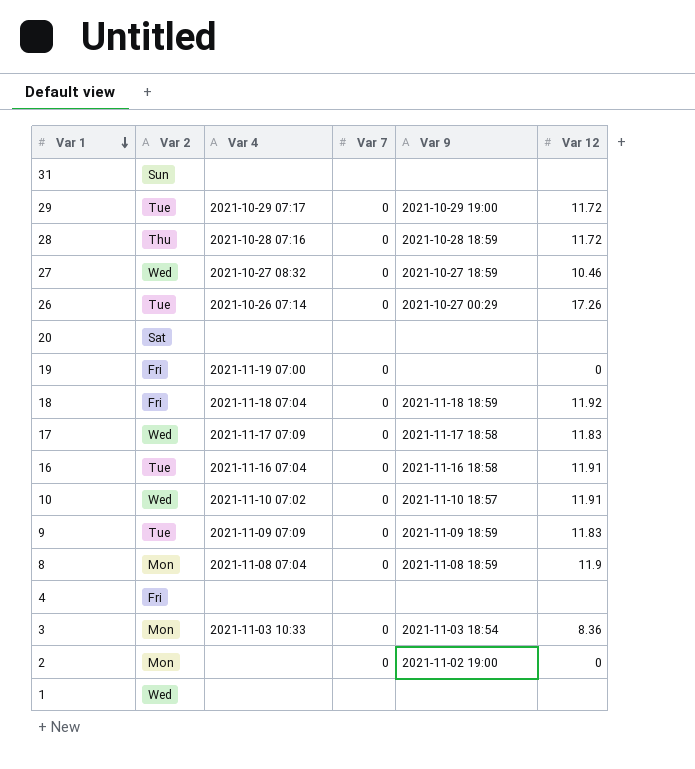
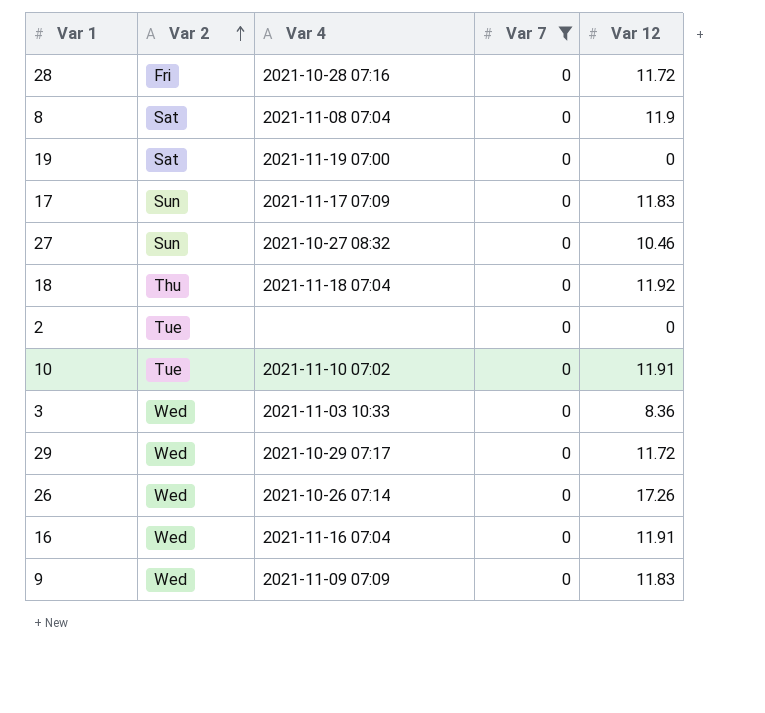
filter: none -> Var 7 = 0
row order: Var 1 descending -> Var 2 ascending
column Var 9 | position: 5 -> none
28 | Var 2: Thu -> Fri
8 | Var 2: Mon -> Sat
19 | Var 2: Fri -> Sat
17 | Var 2: Wed -> Sun
27 | Var 2: Wed -> Sun
18 | Var 2: Fri -> Thu
2 | Var 2: Mon -> Tue
10 | Var 2: Wed -> Tue
3 | Var 2: Mon -> Wed
29 | Var 2: Tue -> Wed
26 | Var 2: Tue -> Wed
16 | Var 2: Tue -> Wed
9 | Var 2: Tue -> Wed

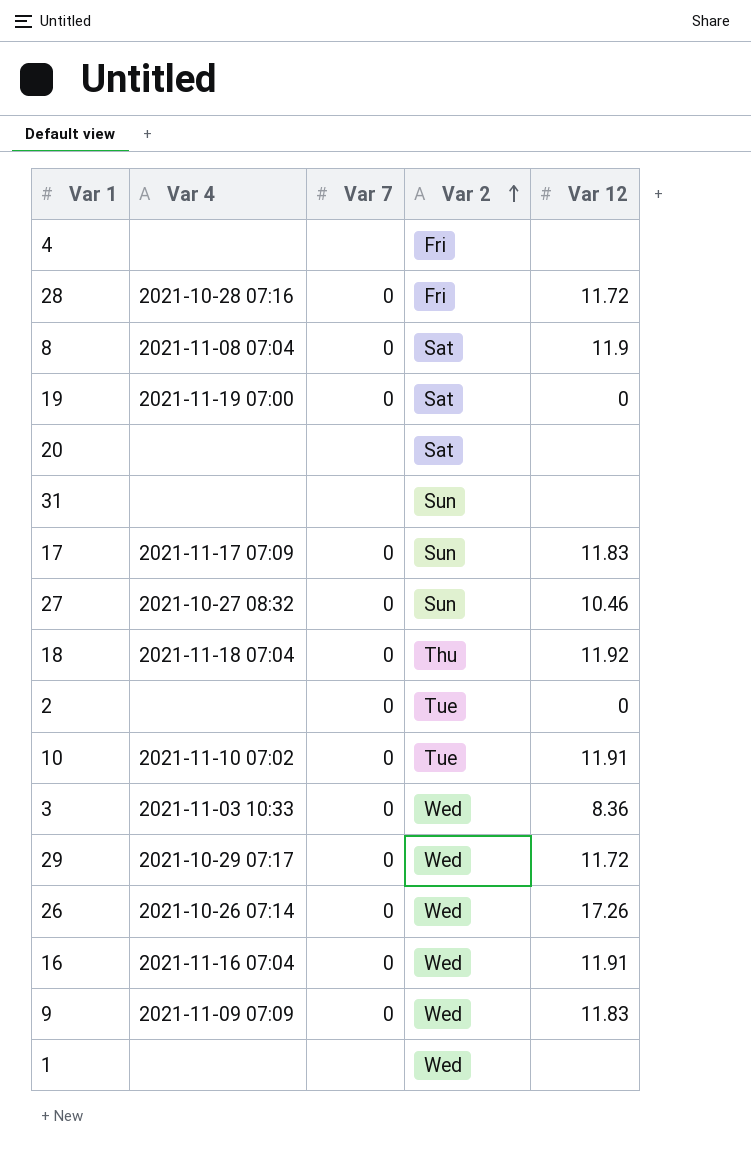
filter: Var 7 = 0 -> none
column Var 2 | position: 2 -> 4

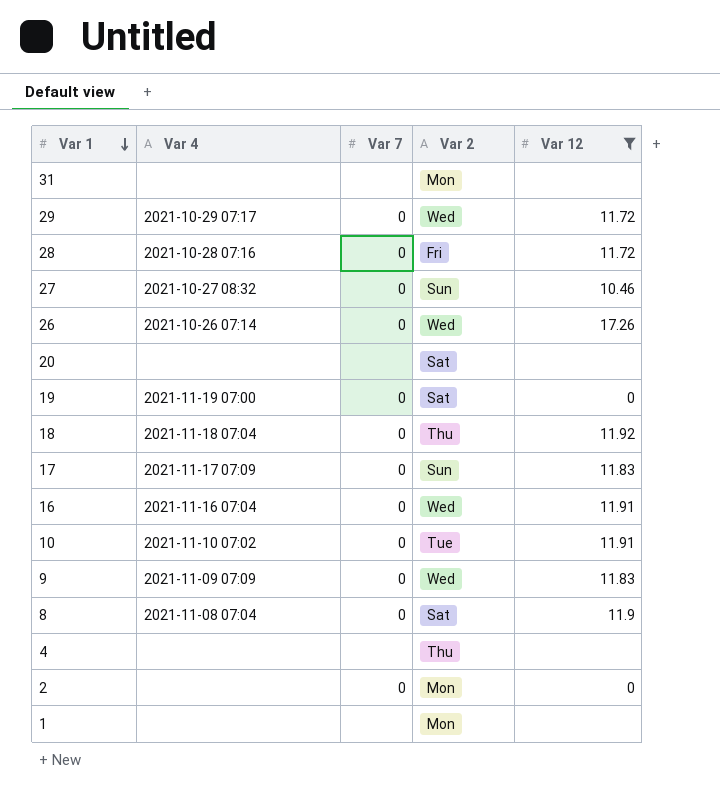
filter: none -> Var 12 != 8.36
row order: Var 2 ascending -> Var 1 descending
31 | Var 2: Sun -> Mon
4 | Var 2: Fri -> Thu
2 | Var 2: Tue -> Mon
1 | Var 2: Wed -> Mon

